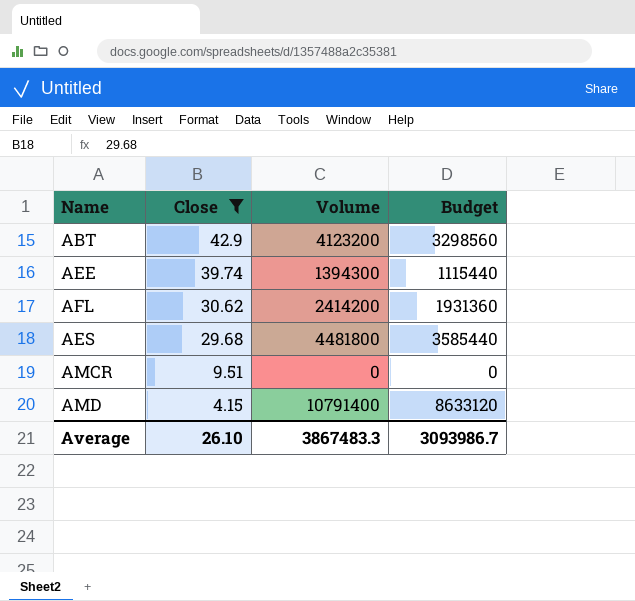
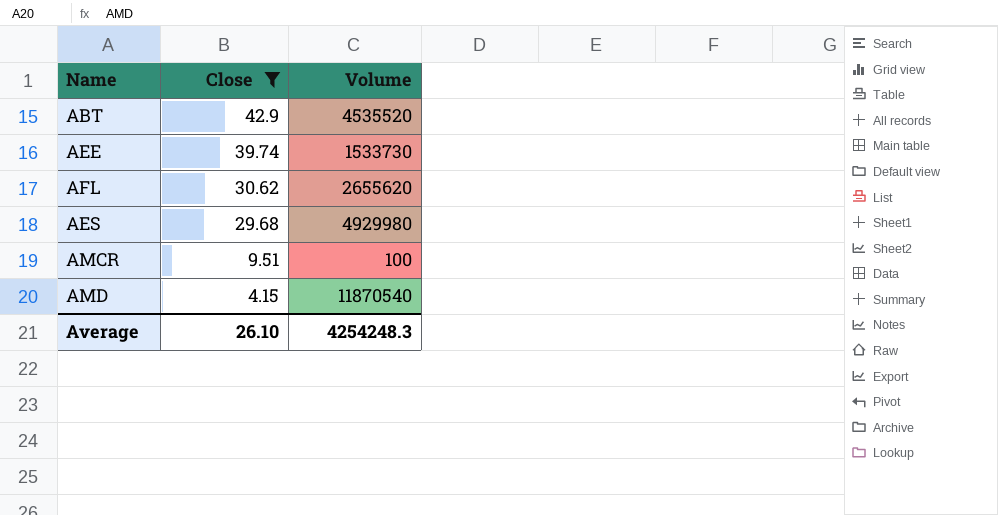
column Budget | formula: [Volume] * 0.8 -> none
ABT | Volume: 4123200 -> 4535520
AEE | Volume: 1394300 -> 1533730
AFL | Volume: 2414200 -> 2655620
AES | Volume: 4481800 -> 4929980
AMCR | Volume: 0 -> 100
AMD | Volume: 10791400 -> 11870540
Average | Volume: 3867483.3 -> 4254248.3

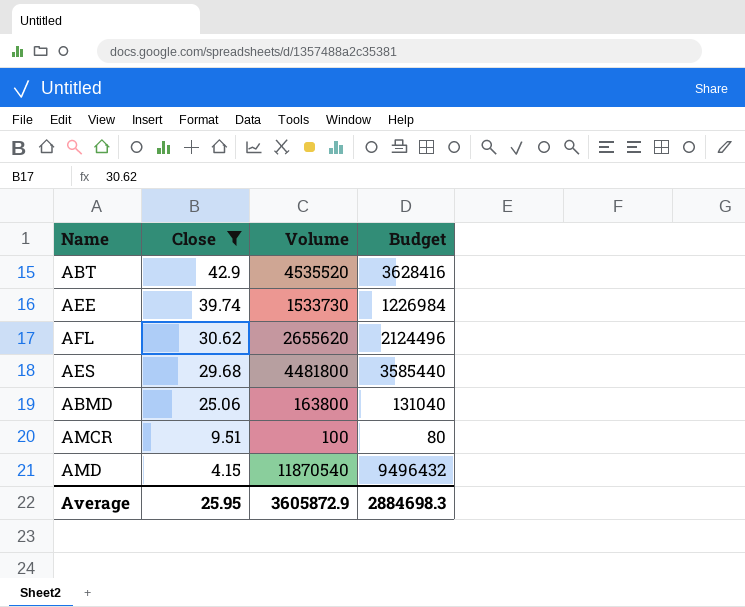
column Budget | formula: none -> [Volume] * 0.8
AES | Volume: 4929980 -> 4481800
row ABMD: none -> 25.06 | 163800 | 131040
Average | Close: 26.10 -> 25.95
Average | Volume: 4254248.3 -> 3605872.9

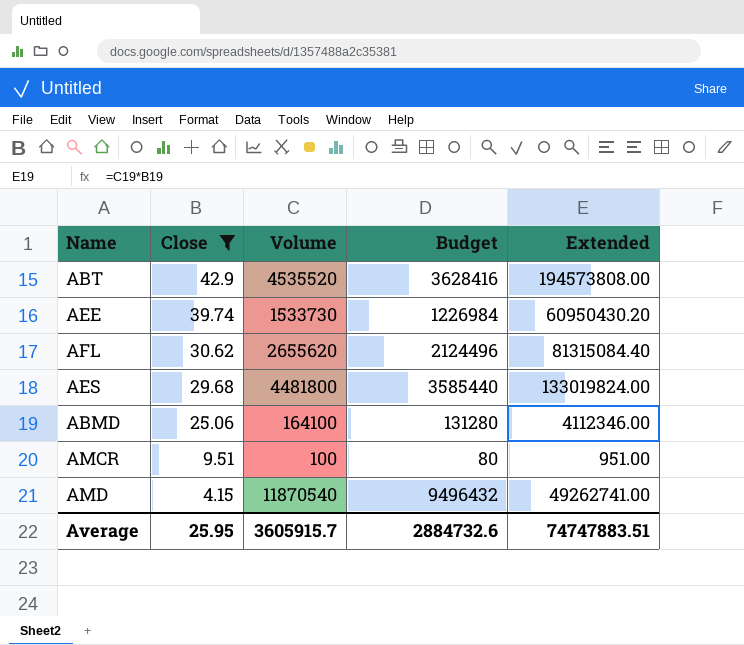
column Extended | formula: none -> [Close] * [Volume]
ABMD | Volume: 163800 -> 164100
ABMD | Budget: 131040 -> 131280
Average | Volume: 3605872.9 -> 3605915.7
Average | Budget: 2884698.3 -> 2884732.6

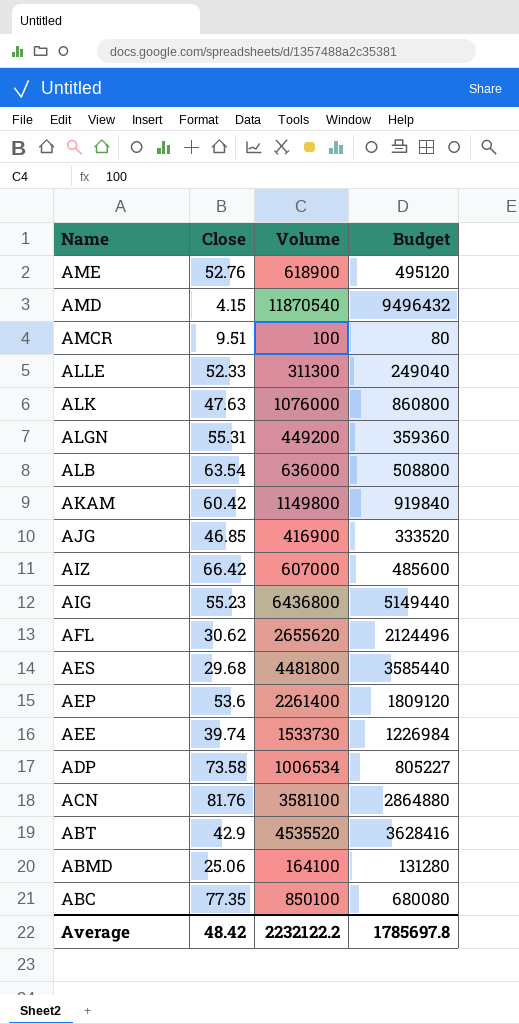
filter: Close <= 42.9 -> none
row order: Close descending -> Name descending
column Extended | formula: [Close] * [Volume] -> none
Average | Close: 25.95 -> 48.42
Average | Volume: 3605915.7 -> 2232122.2
Average | Budget: 2884732.6 -> 1785697.8

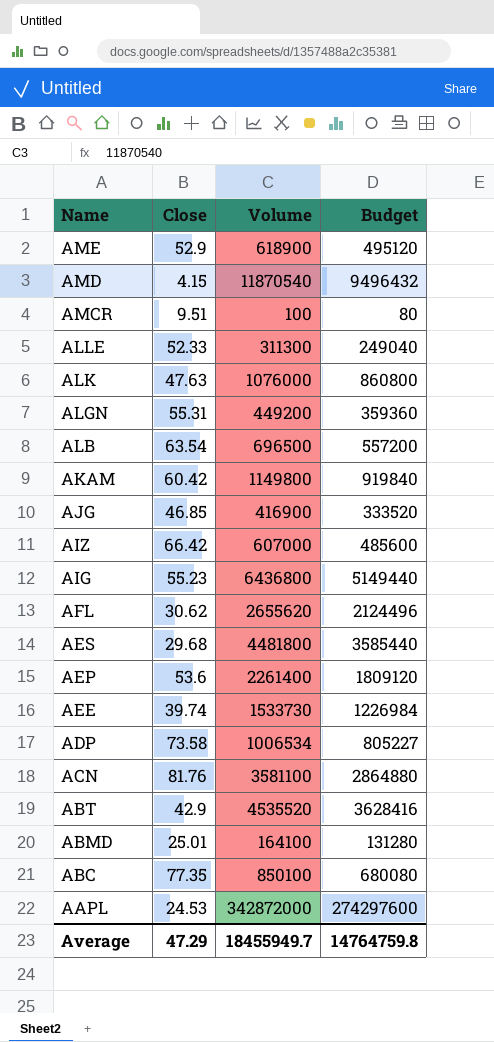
AME | Close: 52.76 -> 52.9
ALB | Volume: 636000 -> 696500
ALB | Budget: 508800 -> 557200
ABMD | Close: 25.06 -> 25.01
row AAPL: none -> 24.53 | 342872000 | 274297600
Average | Close: 48.42 -> 47.29
Average | Volume: 2232122.2 -> 18455949.7
Average | Budget: 1785697.8 -> 14764759.8

